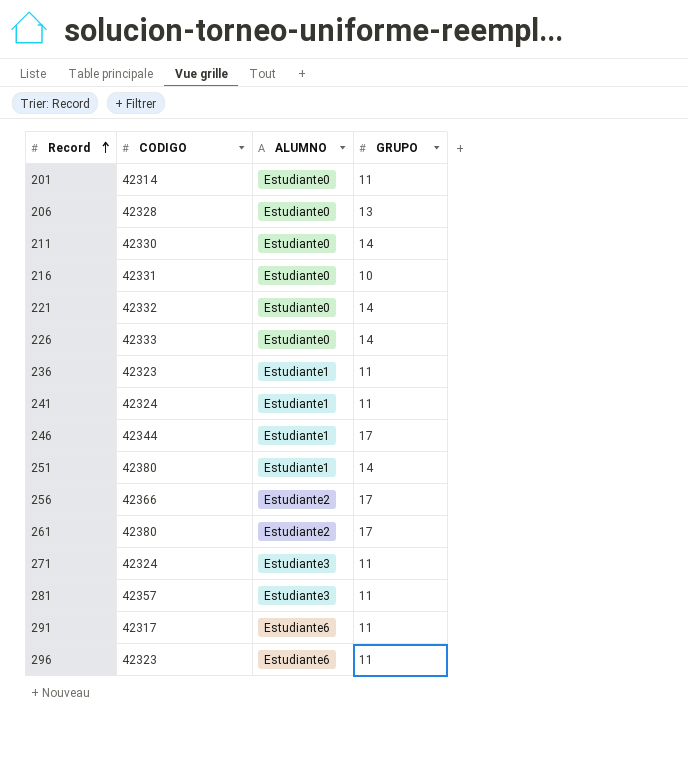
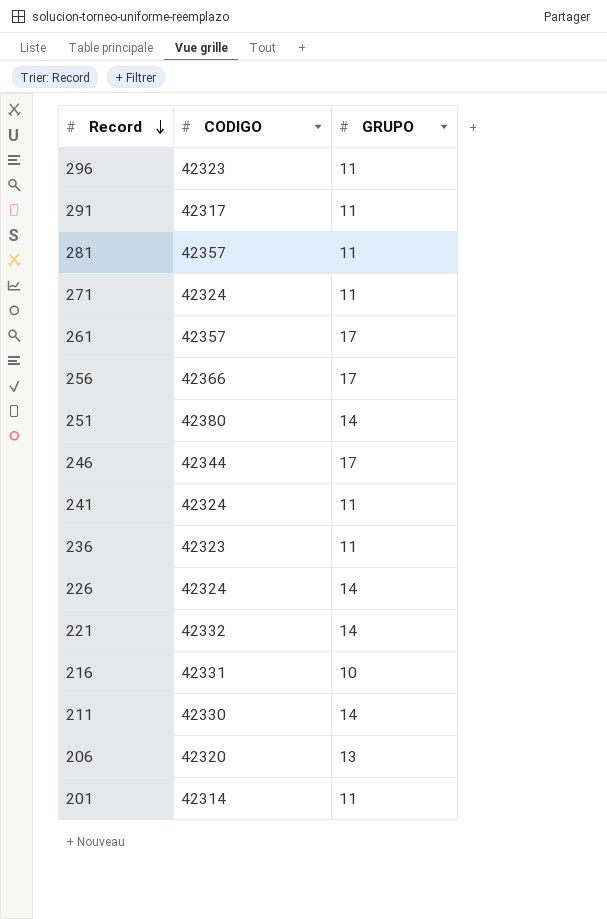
row order: Record ascending -> Record descending
column ALUMNO | position: 3 -> none
261 | CODIGO: 42380 -> 42357
226 | CODIGO: 42333 -> 42324
206 | CODIGO: 42328 -> 42320

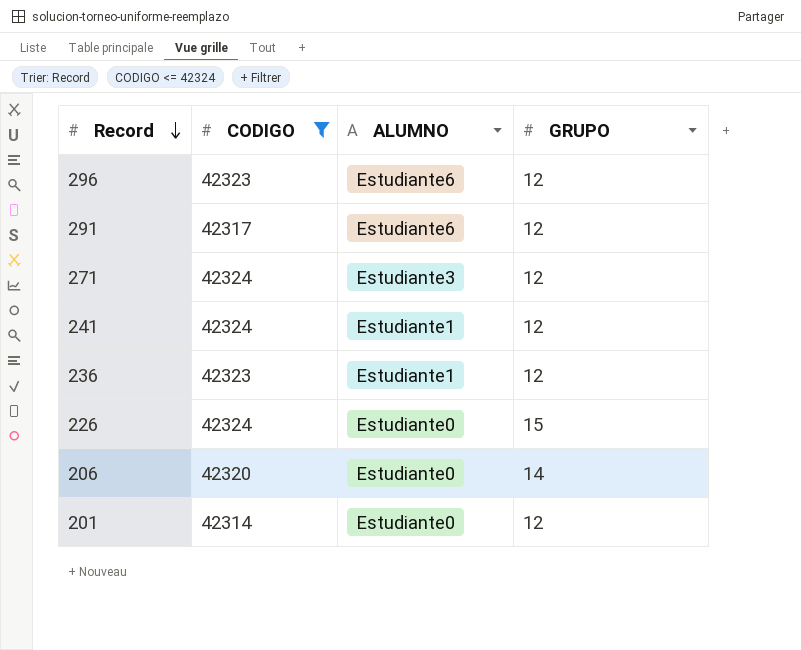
filter: none -> CODIGO <= 42324
column ALUMNO | position: none -> 3
296 | GRUPO: 11 -> 12
291 | GRUPO: 11 -> 12
271 | GRUPO: 11 -> 12
241 | GRUPO: 11 -> 12
236 | GRUPO: 11 -> 12
226 | GRUPO: 14 -> 15
206 | GRUPO: 13 -> 14
201 | GRUPO: 11 -> 12

